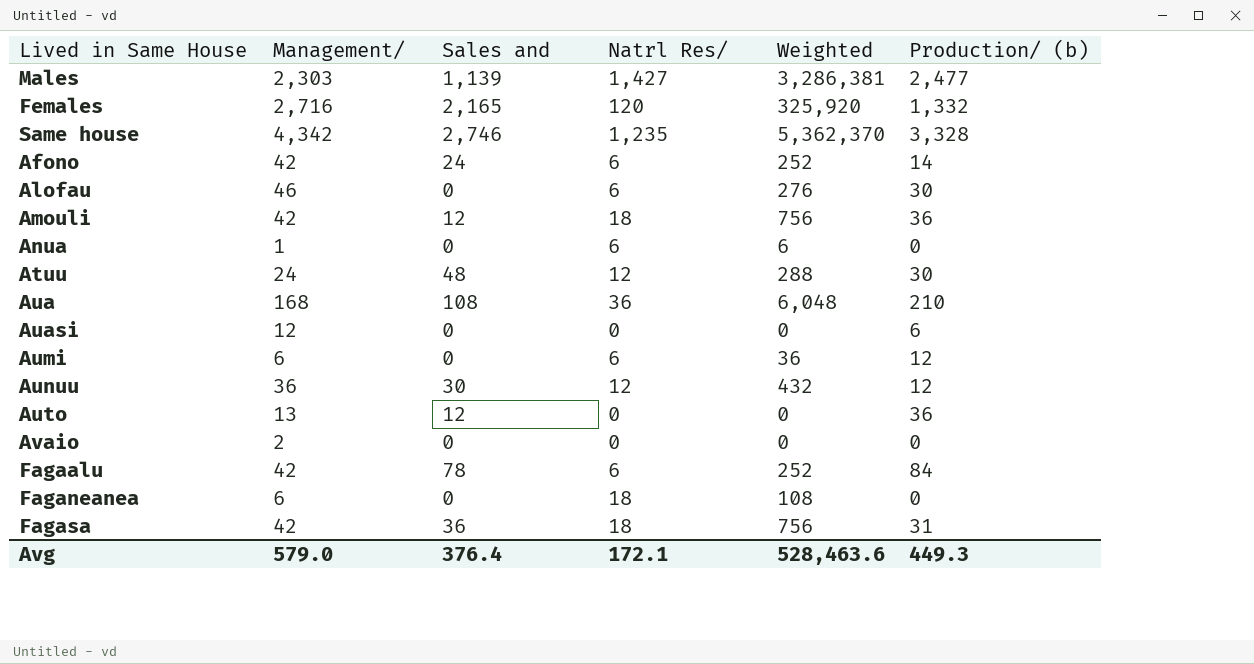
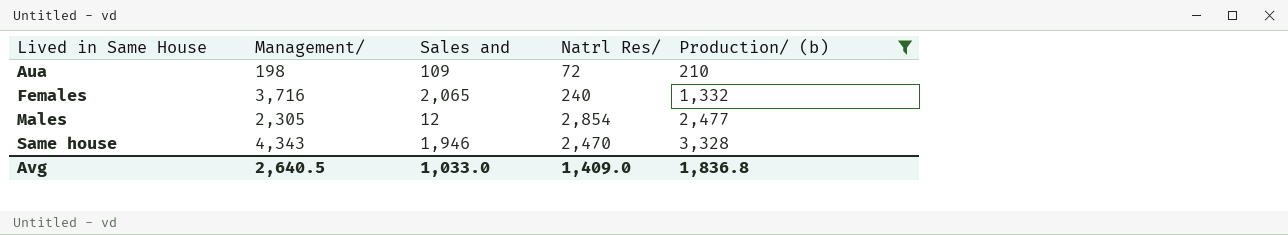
filter: none -> Production/ (b) >= 210
row order: none -> Lived in Same House ascending
column Weighted | formula: [Management/] * [Natrl Res/] -> none
Aua | Management/: 168 -> 198
Aua | Sales and: 108 -> 109
Aua | Natrl Res/: 36 -> 72
Females | Management/: 2,716 -> 3,716
Females | Sales and: 2,165 -> 2,065
Females | Natrl Res/: 120 -> 240
Males | Management/: 2,303 -> 2,305
Males | Sales and: 1,139 -> 12
Males | Natrl Res/: 1,427 -> 2,854
Same house | Management/: 4,342 -> 4,343
Same house | Sales and: 2,746 -> 1,946
Same house | Natrl Res/: 1,235 -> 2,470
Avg | Management/: 579.0 -> 2,640.5
Avg | Sales and: 376.4 -> 1,033.0
Avg | Natrl Res/: 172.1 -> 1,409.0
Avg | Production/ (b): 449.3 -> 1,836.8

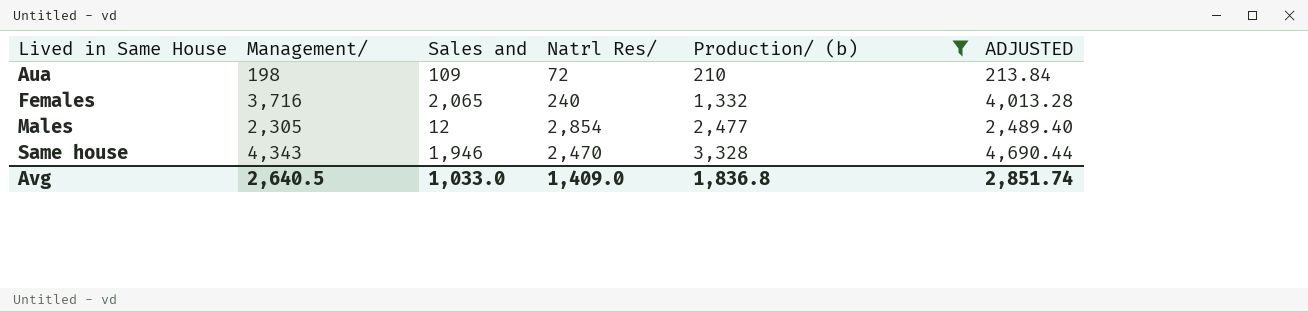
column ADJUSTED | formula: none -> [Management/] * 1.08

